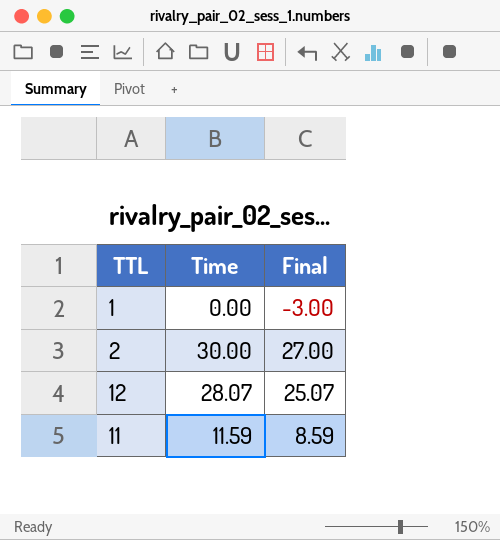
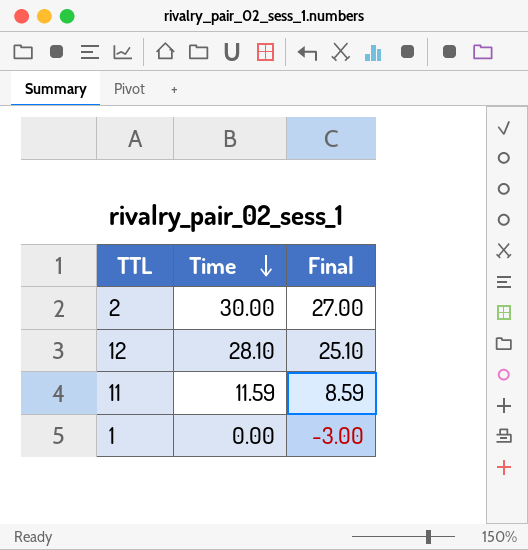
row order: none -> Time descending
12 | Time: 28.07 -> 28.10
12 | Final: 25.07 -> 25.10

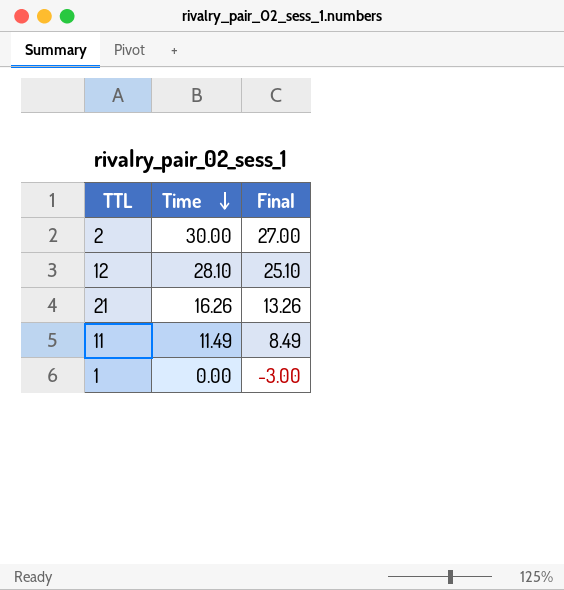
row 21: none -> 16.26 | 13.26
11 | Time: 11.59 -> 11.49
11 | Final: 8.59 -> 8.49

